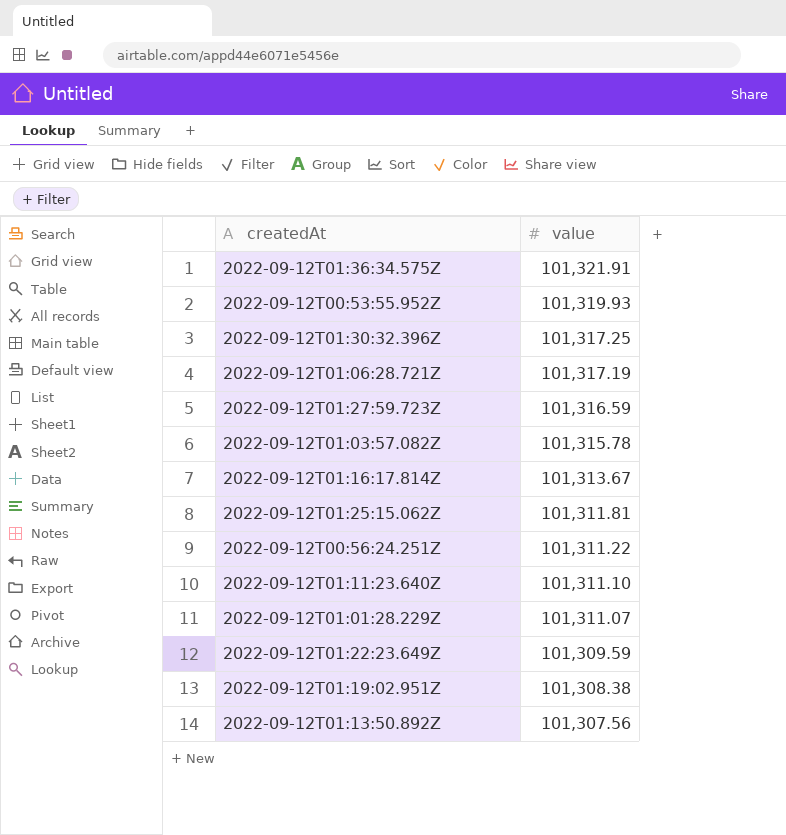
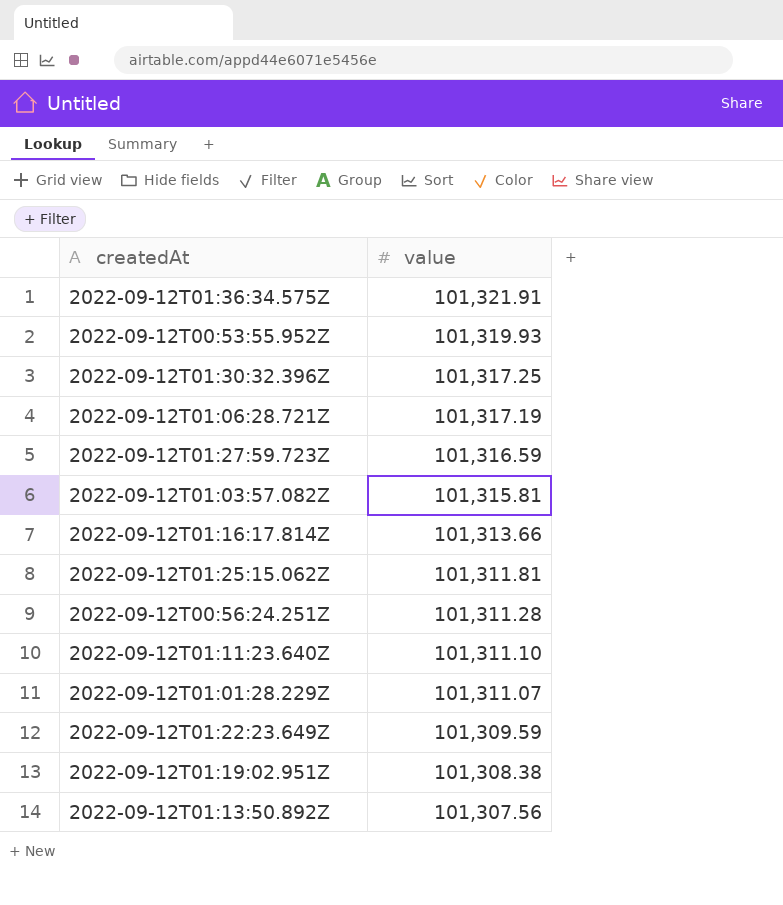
2022-09-12T01:03:57.082Z | value: 101,315.78 -> 101,315.81
2022-09-12T01:16:17.814Z | value: 101,313.67 -> 101,313.66
2022-09-12T00:56:24.251Z | value: 101,311.22 -> 101,311.28

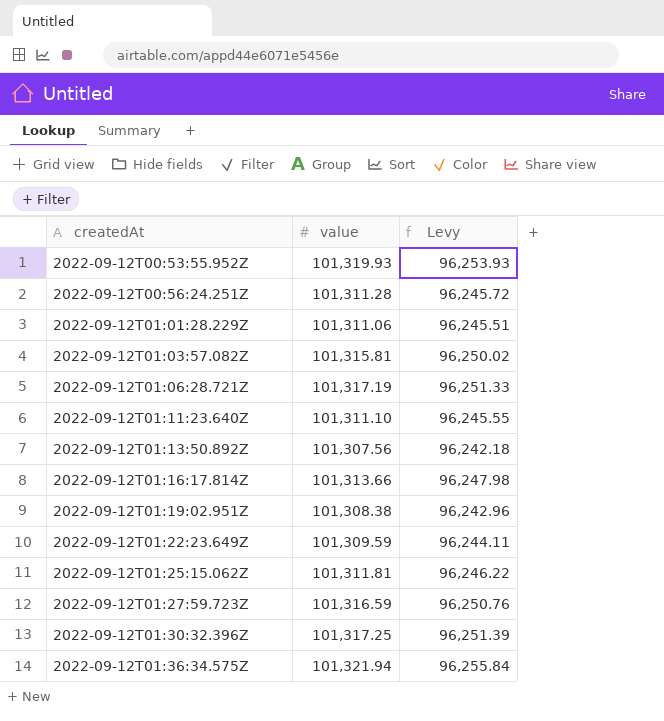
row order: value descending -> createdAt ascending
column Levy | formula: none -> [value] * 0.95
2022-09-12T01:01:28.229Z | value: 101,311.07 -> 101,311.06
2022-09-12T01:36:34.575Z | value: 101,321.91 -> 101,321.94

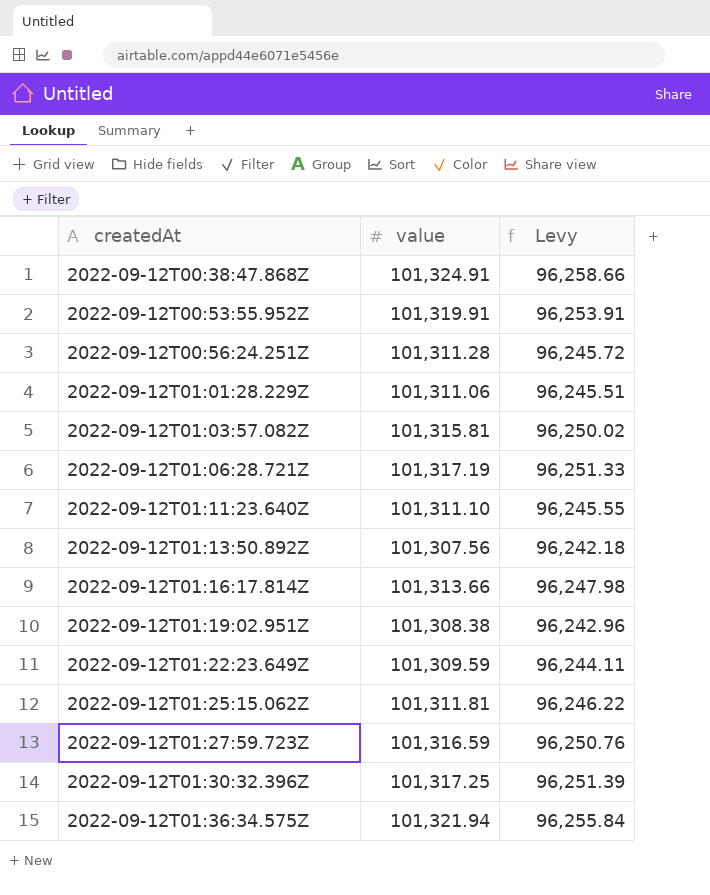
row 2022-09-12T00:38:47.868Z: none -> 101,324.91 | 96,258.66
2022-09-12T00:53:55.952Z | value: 101,319.93 -> 101,319.91
2022-09-12T00:53:55.952Z | Levy: 96,253.93 -> 96,253.91

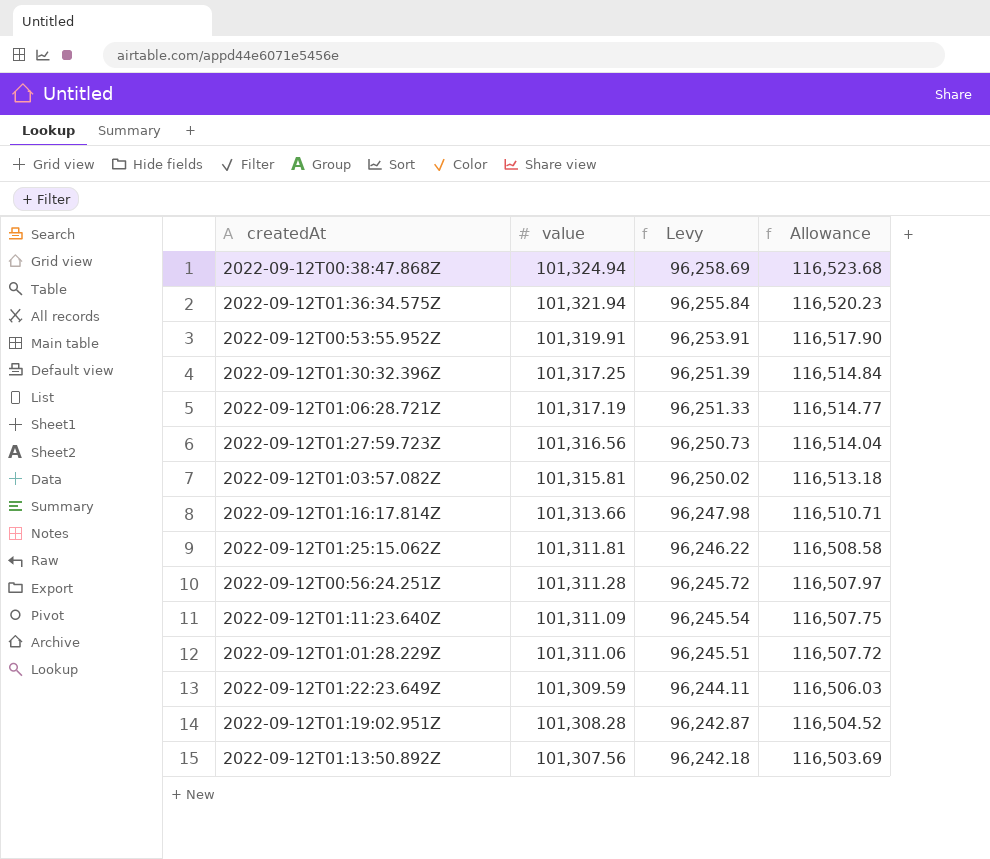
row order: createdAt ascending -> value descending
column Allowance | formula: none -> [value] * 1.15
2022-09-12T00:38:47.868Z | value: 101,324.91 -> 101,324.94
2022-09-12T00:38:47.868Z | Levy: 96,258.66 -> 96,258.69
2022-09-12T01:27:59.723Z | value: 101,316.59 -> 101,316.56
2022-09-12T01:27:59.723Z | Levy: 96,250.76 -> 96,250.73
2022-09-12T01:11:23.640Z | value: 101,311.10 -> 101,311.09
2022-09-12T01:11:23.640Z | Levy: 96,245.55 -> 96,245.54
2022-09-12T01:19:02.951Z | value: 101,308.38 -> 101,308.28
2022-09-12T01:19:02.951Z | Levy: 96,242.96 -> 96,242.87

